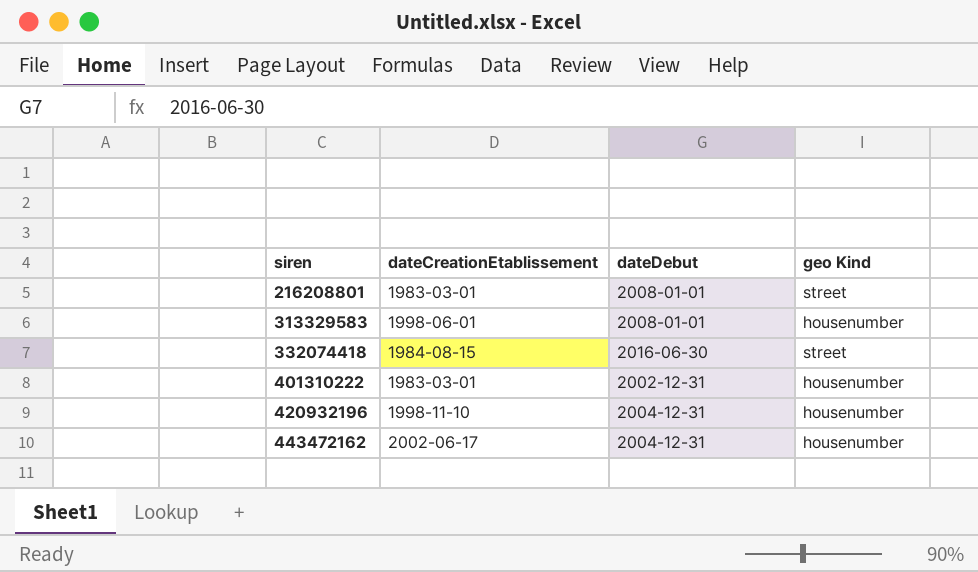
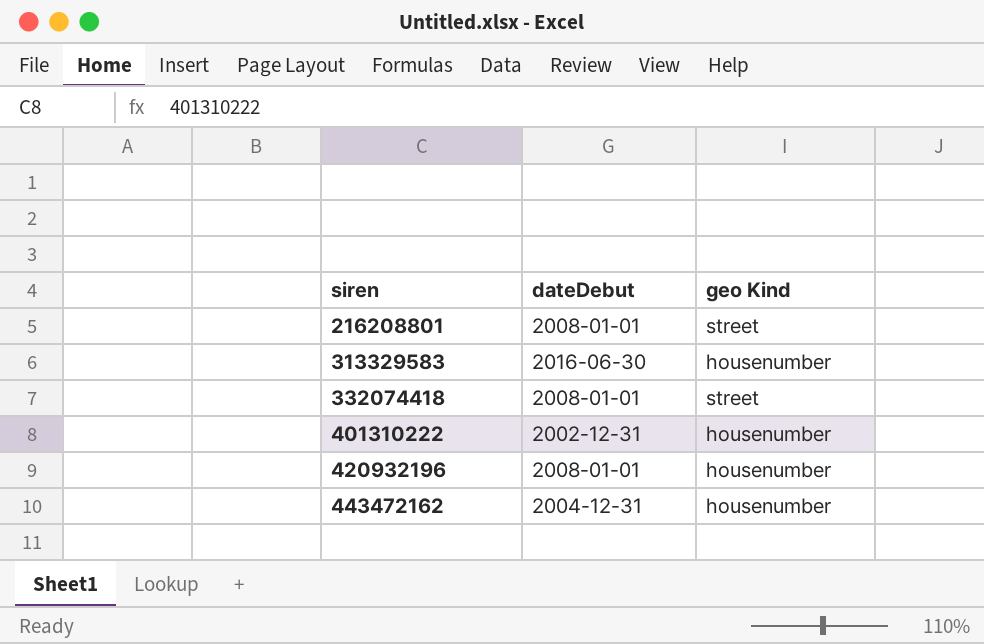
column dateCreationEtablissement | position: 2 -> none
313329583 | dateDebut: 2008-01-01 -> 2016-06-30
332074418 | dateDebut: 2016-06-30 -> 2008-01-01
420932196 | dateDebut: 2004-12-31 -> 2008-01-01

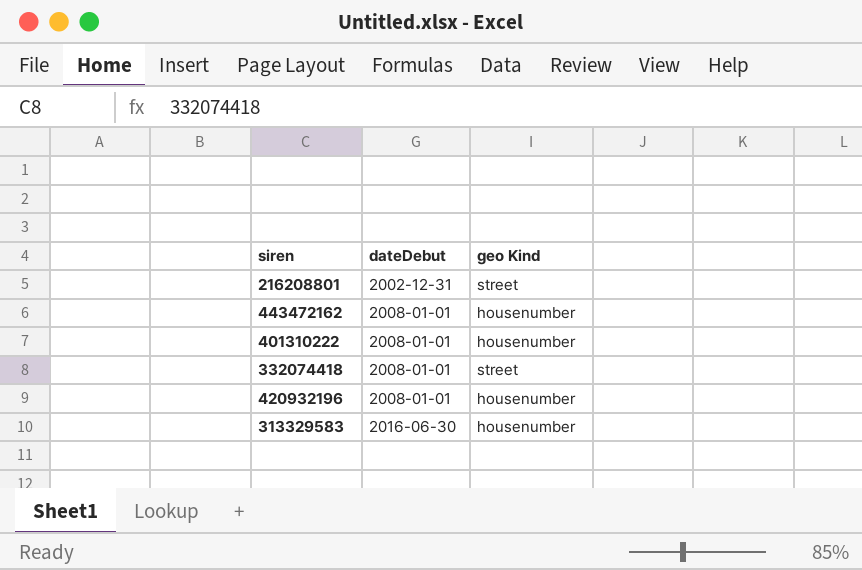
row order: siren ascending -> dateDebut ascending
216208801 | dateDebut: 2008-01-01 -> 2002-12-31
443472162 | dateDebut: 2004-12-31 -> 2008-01-01
401310222 | dateDebut: 2002-12-31 -> 2008-01-01

